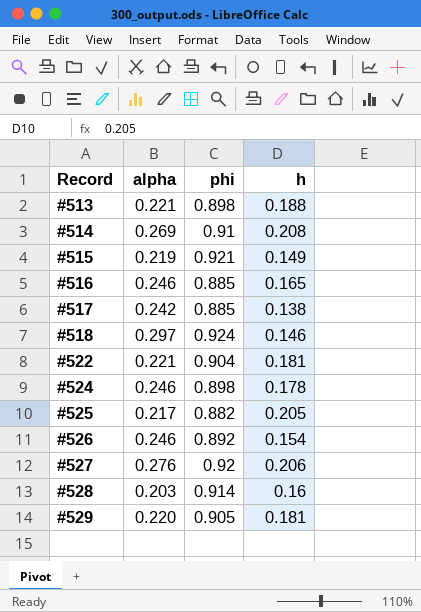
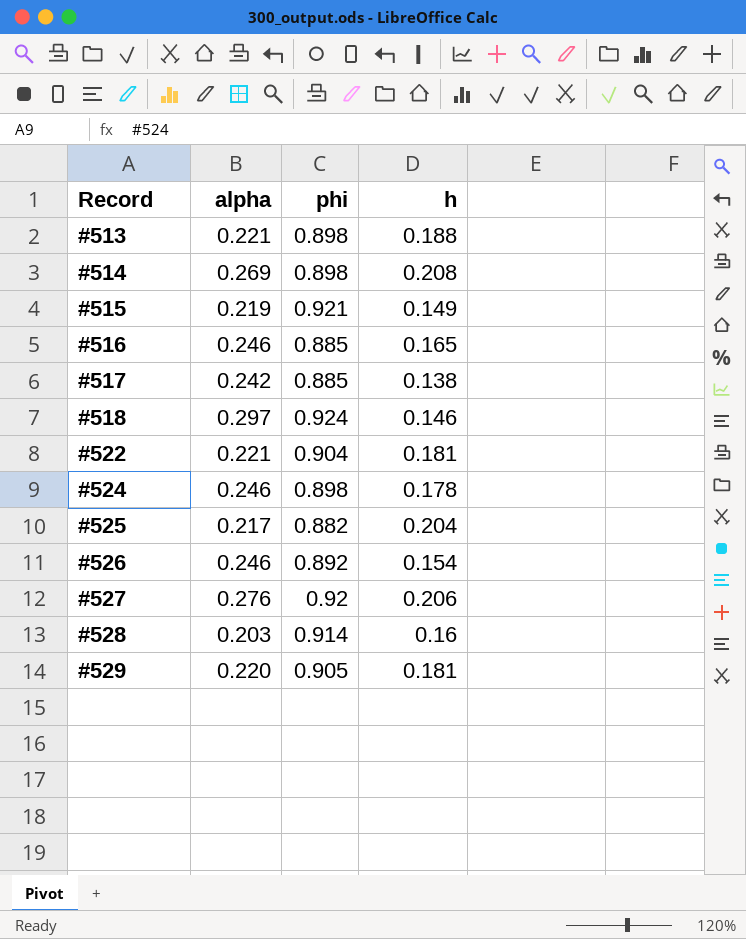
#514 | phi: 0.91 -> 0.898
#525 | h: 0.205 -> 0.204

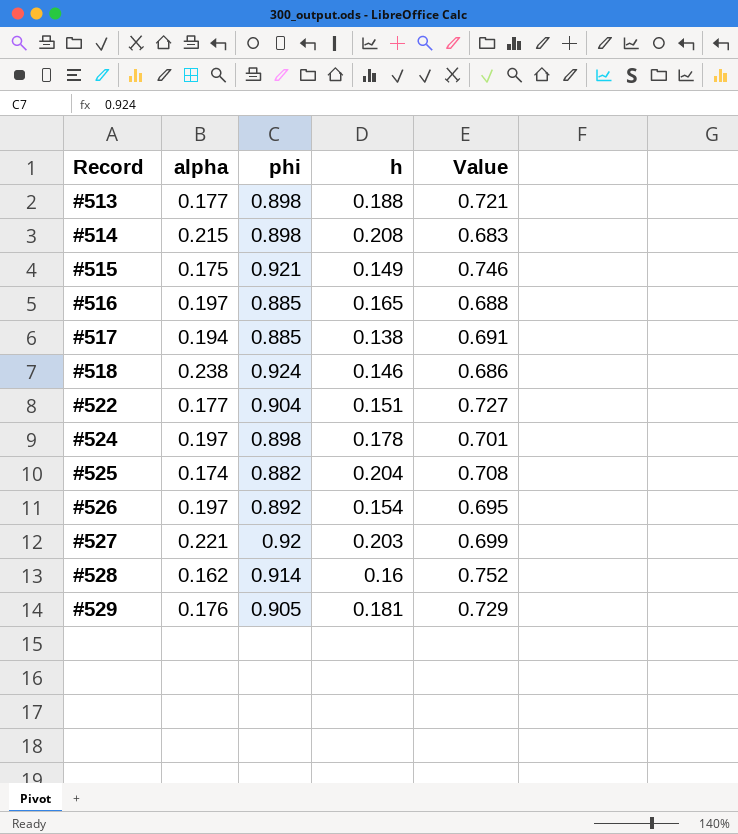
column Value | formula: none -> [phi] - [alpha]
#513 | alpha: 0.221 -> 0.177
#514 | alpha: 0.269 -> 0.215
#515 | alpha: 0.219 -> 0.175
#516 | alpha: 0.246 -> 0.197
#517 | alpha: 0.242 -> 0.194
#518 | alpha: 0.297 -> 0.238
#522 | alpha: 0.221 -> 0.177
#522 | h: 0.181 -> 0.151
#524 | alpha: 0.246 -> 0.197
#525 | alpha: 0.217 -> 0.174
#526 | alpha: 0.246 -> 0.197
#527 | alpha: 0.276 -> 0.221
#527 | h: 0.206 -> 0.203
#528 | alpha: 0.203 -> 0.162
#529 | alpha: 0.220 -> 0.176

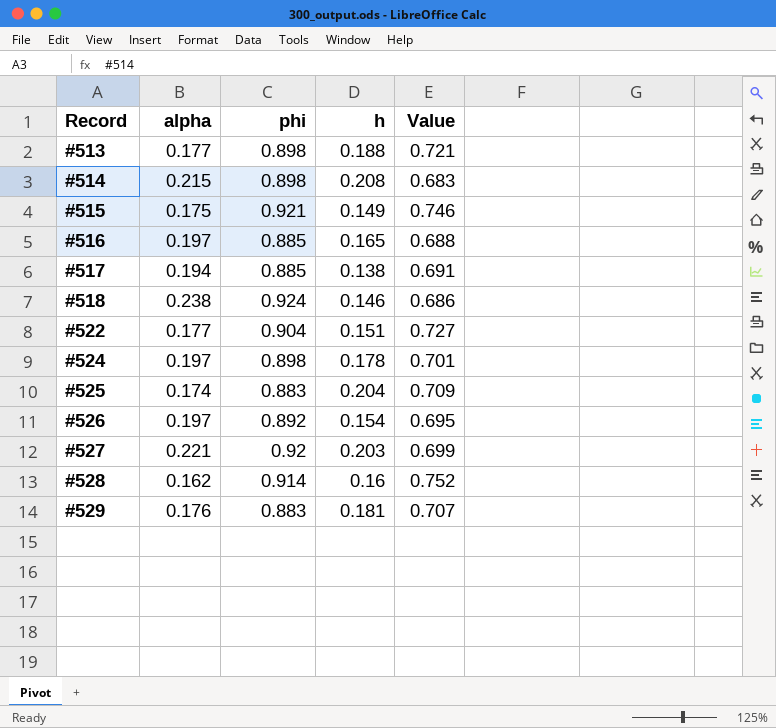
#525 | phi: 0.882 -> 0.883
#525 | Value: 0.708 -> 0.709
#529 | phi: 0.905 -> 0.883
#529 | Value: 0.729 -> 0.707

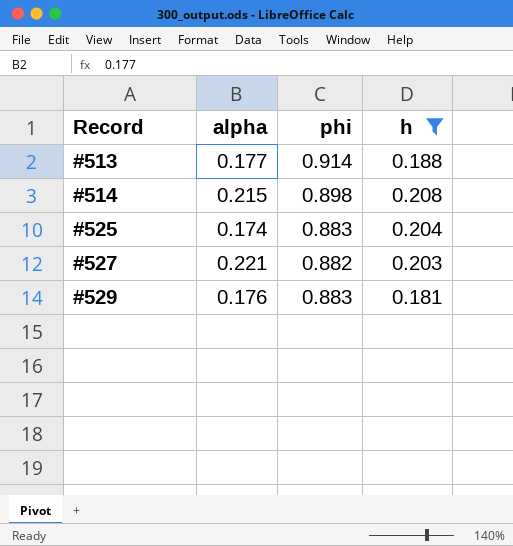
filter: none -> h >= 0.181
column Value | formula: [phi] - [alpha] -> none
#513 | phi: 0.898 -> 0.914
#527 | phi: 0.92 -> 0.882

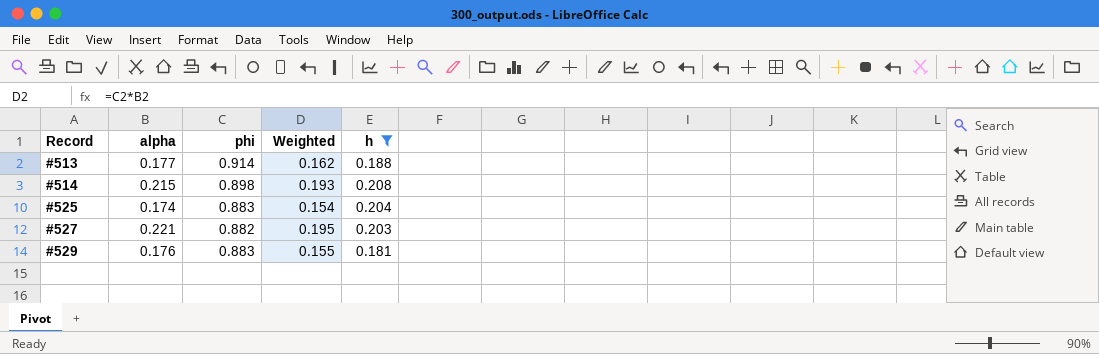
column Weighted | formula: none -> [alpha] * [phi]

